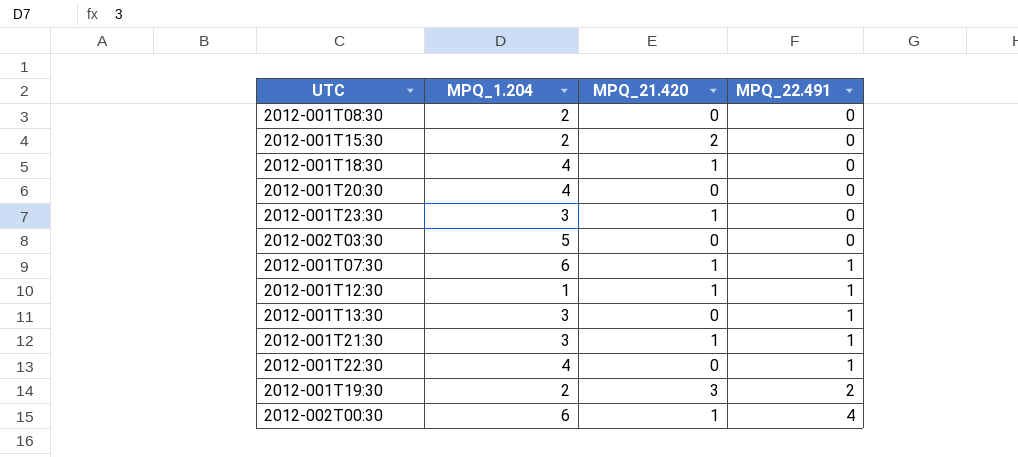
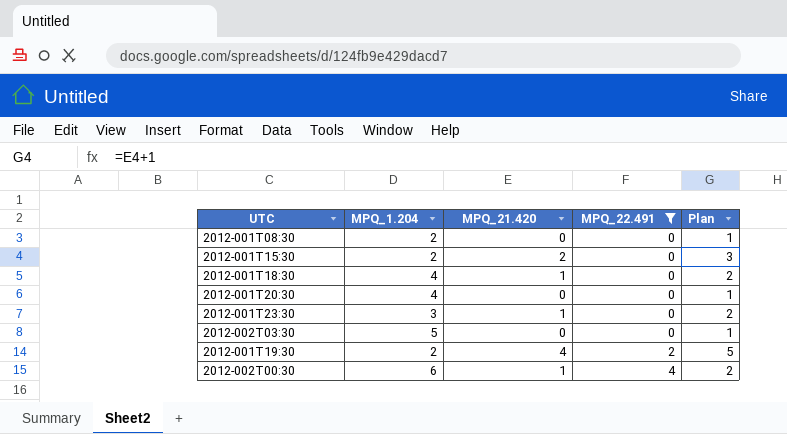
filter: none -> MPQ_22.491 != 1
column Plan | formula: none -> [MPQ_21.420] + 1
2012-001T19:30 | MPQ_21.420: 3 -> 4

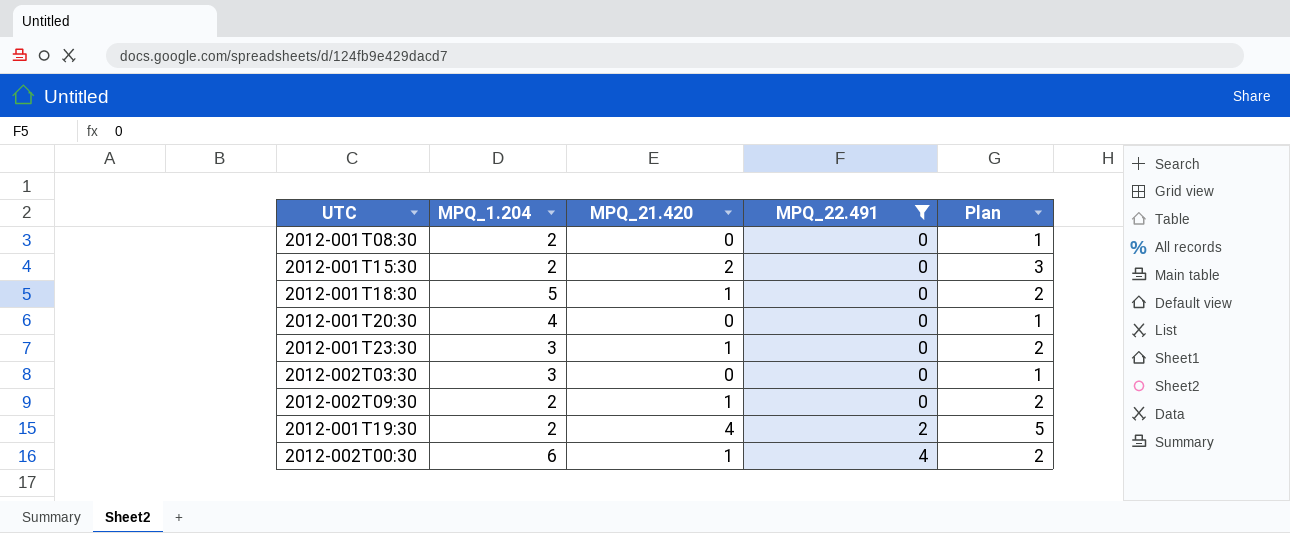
2012-001T18:30 | MPQ_1.204: 4 -> 5
2012-002T03:30 | MPQ_1.204: 5 -> 3
row 2012-002T09:30: none -> 2 | 1 | 0 | 2

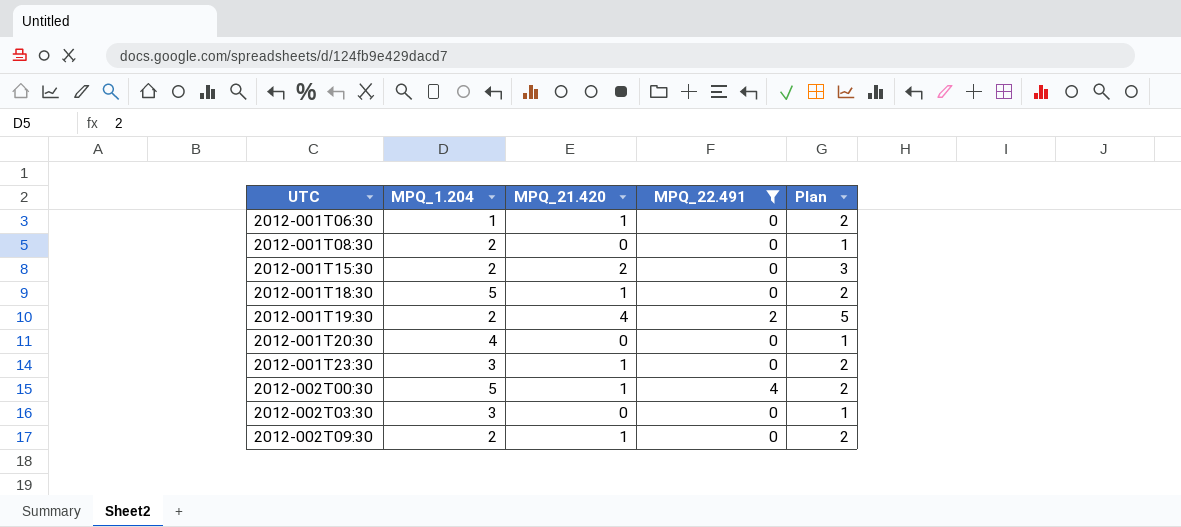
row order: MPQ_22.491 ascending -> UTC ascending
row 2012-001T06:30: none -> 1 | 1 | 0 | 2
2012-002T00:30 | MPQ_1.204: 6 -> 5

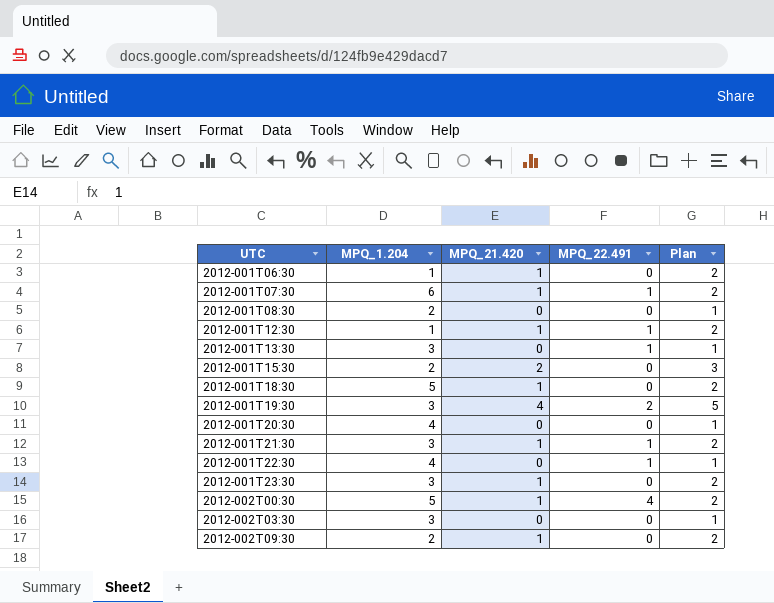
filter: MPQ_22.491 != 1 -> none
2012-001T19:30 | MPQ_1.204: 2 -> 3

